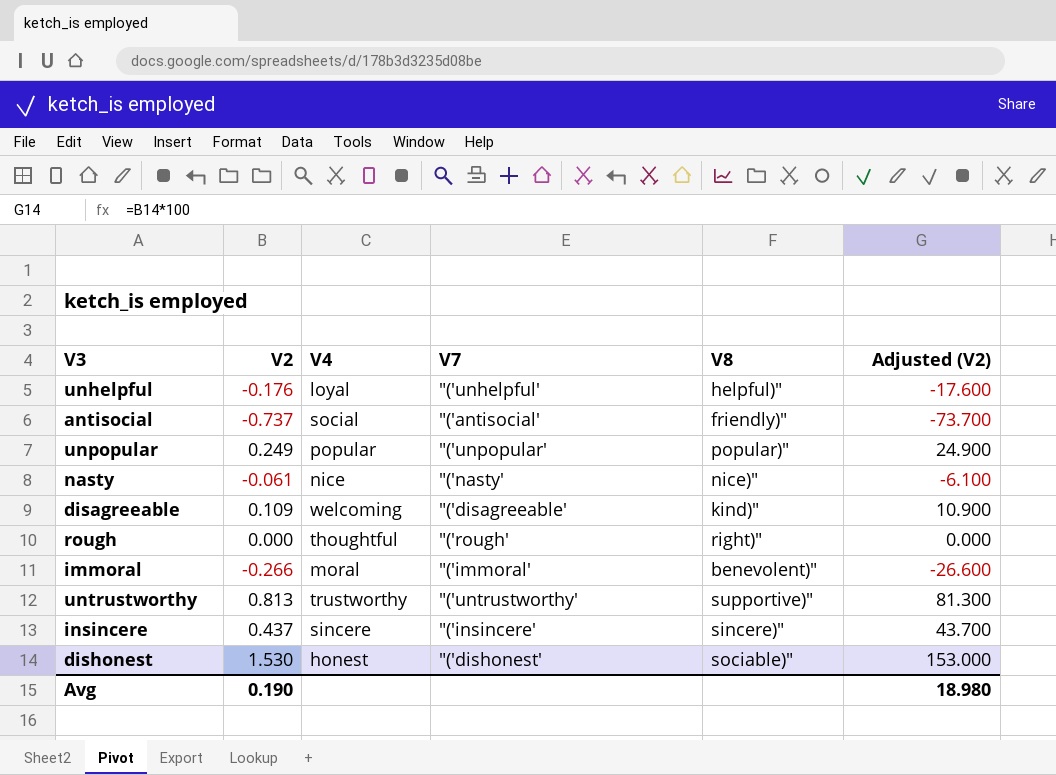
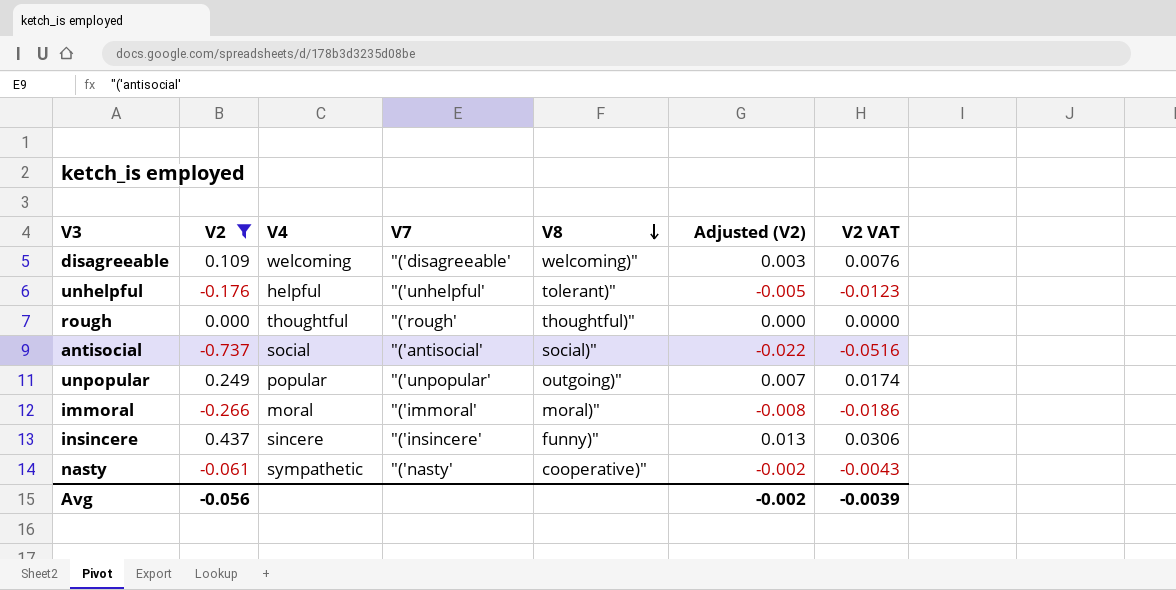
filter: none -> V2 <= 0.437
row order: none -> V8 descending
column Adjusted (V2) | formula: [V2] * 100 -> [V2] * 0.03
column V2 VAT | formula: none -> [V2] * 0.07
disagreeable | V8: kind)" -> welcoming)"
unhelpful | V4: loyal -> helpful
unhelpful | V8: helpful)" -> tolerant)"
rough | V8: right)" -> thoughtful)"
antisocial | V8: friendly)" -> social)"
unpopular | V8: popular)" -> outgoing)"
immoral | V8: benevolent)" -> moral)"
insincere | V8: sincere)" -> funny)"
nasty | V4: nice -> sympathetic
nasty | V8: nice)" -> cooperative)"
Avg | V2: 0.190 -> -0.056
Avg | Adjusted (V2): 18.980 -> -0.002

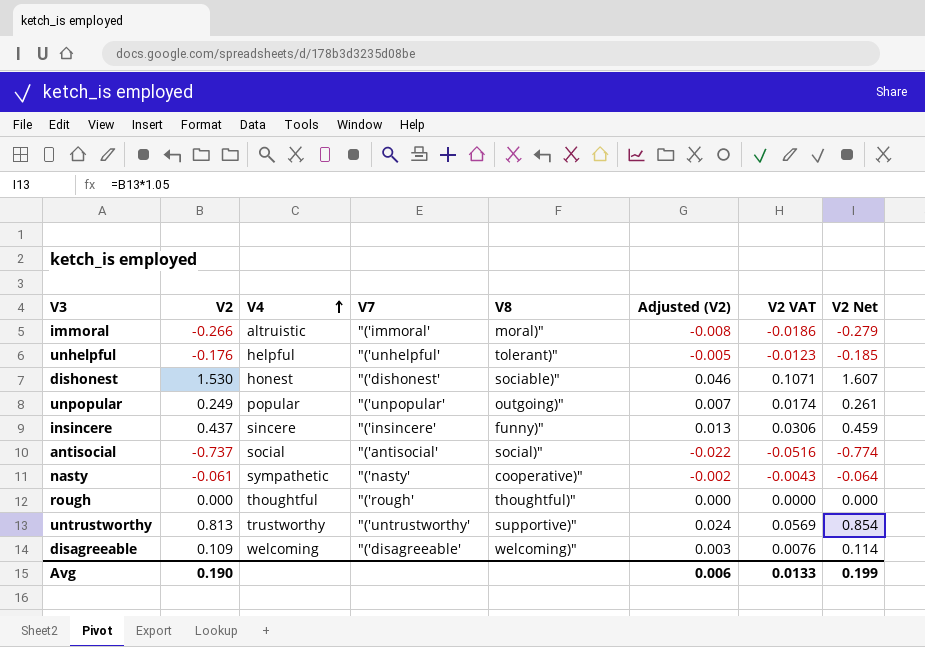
filter: V2 <= 0.437 -> none
row order: V8 descending -> V4 ascending
column V2 Net | formula: none -> [V2] * 1.05
immoral | V4: moral -> altruistic
Avg | V2: -0.056 -> 0.190
Avg | Adjusted (V2): -0.002 -> 0.006
Avg | V2 VAT: -0.0039 -> 0.0133

